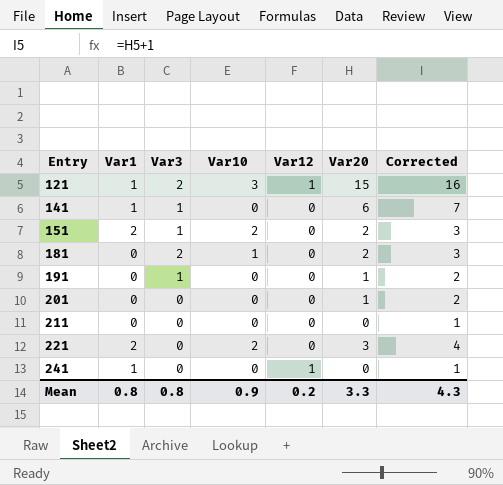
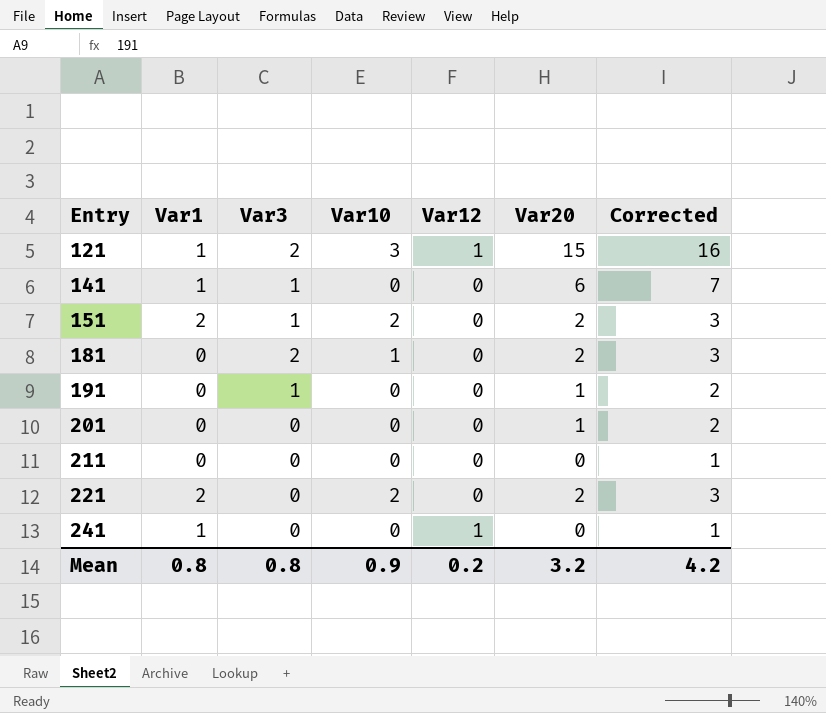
221 | Var20: 3 -> 2
221 | Corrected: 4 -> 3
Mean | Var20: 3.3 -> 3.2
Mean | Corrected: 4.3 -> 4.2

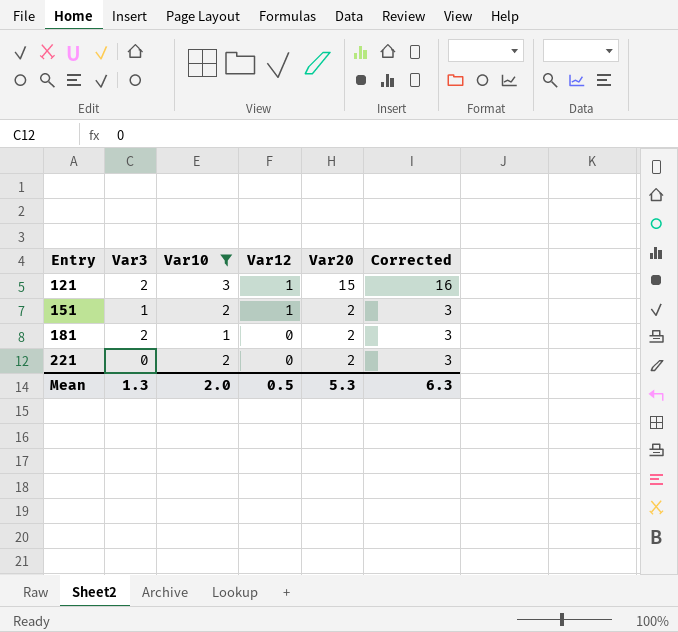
filter: none -> Var10 != 0
column Var1 | position: 2 -> none
151 | Var12: 0 -> 1
Mean | Var3: 0.8 -> 1.3
Mean | Var10: 0.9 -> 2.0
Mean | Var12: 0.2 -> 0.5
Mean | Var20: 3.2 -> 5.3
Mean | Corrected: 4.2 -> 6.3

